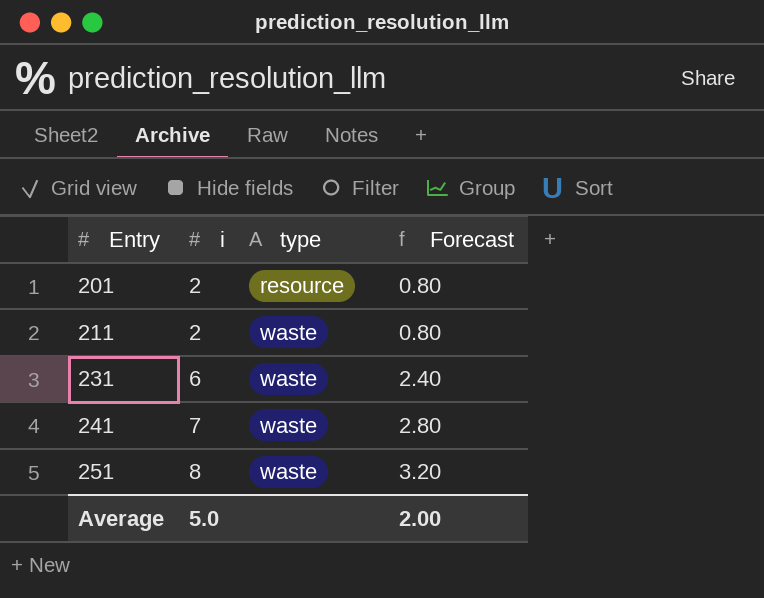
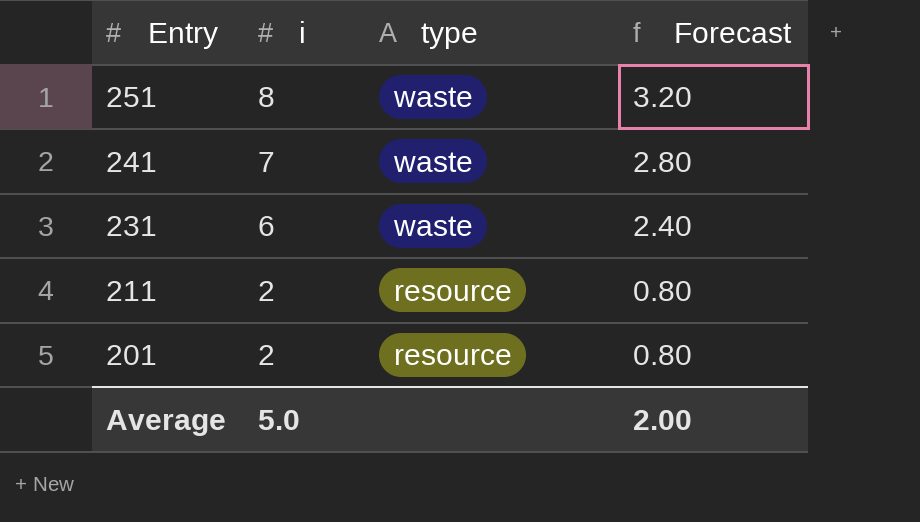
row order: Entry ascending -> Entry descending
211 | type: waste -> resource

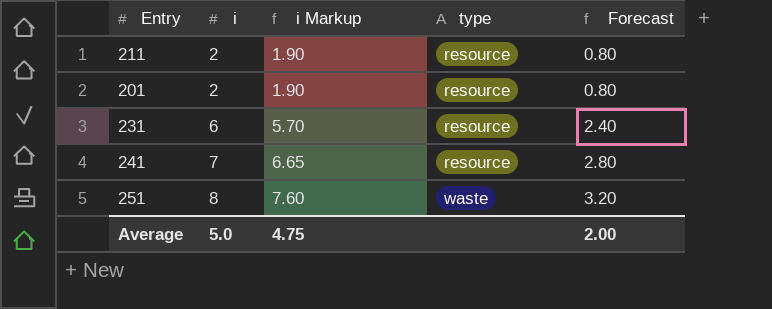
row order: Entry descending -> i ascending
column i Markup | formula: none -> [i] * 0.95
231 | type: waste -> resource
241 | type: waste -> resource

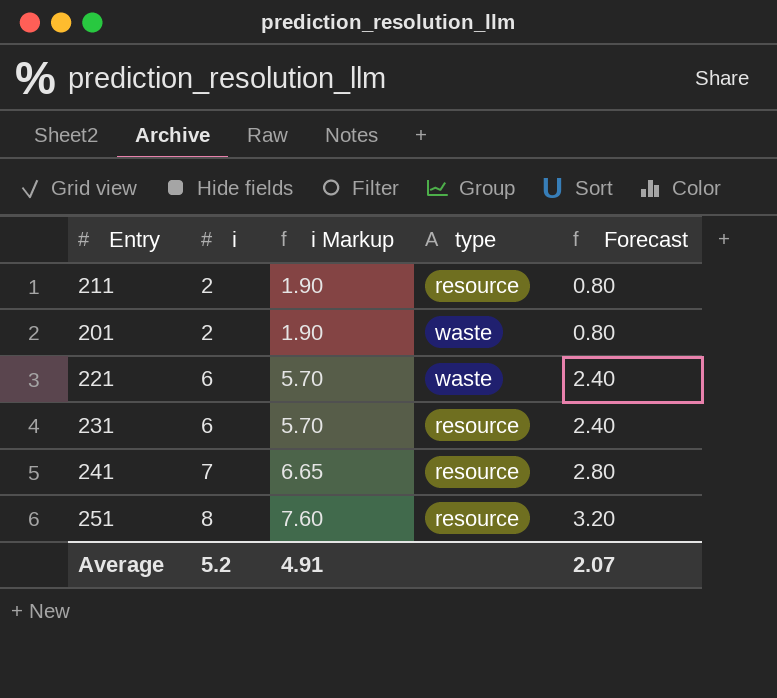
201 | type: resource -> waste
row 221: none -> 6 | 5.70 | waste | 2.40
251 | type: waste -> resource
Average | i: 5.0 -> 5.2
Average | i Markup: 4.75 -> 4.91
Average | Forecast: 2.00 -> 2.07

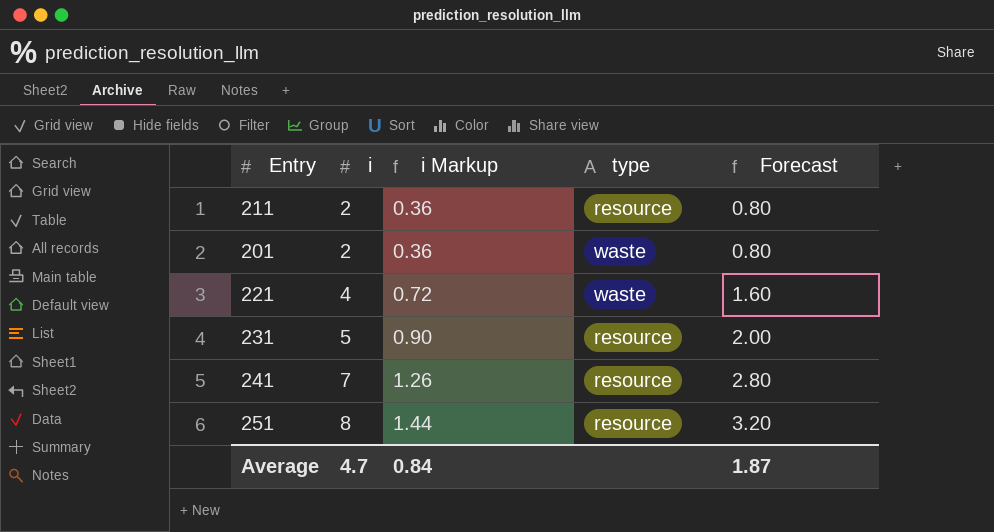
column i Markup | formula: [i] * 0.95 -> [i] * 0.18
221 | i: 6 -> 4
221 | Forecast: 2.40 -> 1.60
231 | i: 6 -> 5
231 | Forecast: 2.40 -> 2.00
Average | i: 5.2 -> 4.7
Average | i Markup: 4.91 -> 0.84
Average | Forecast: 2.07 -> 1.87

